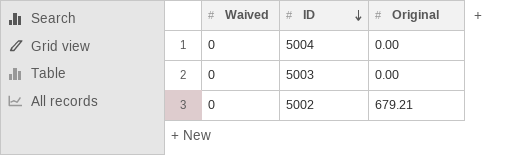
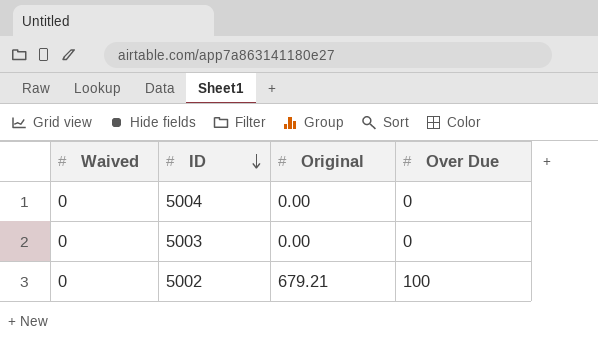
column Over Due | position: none -> 4

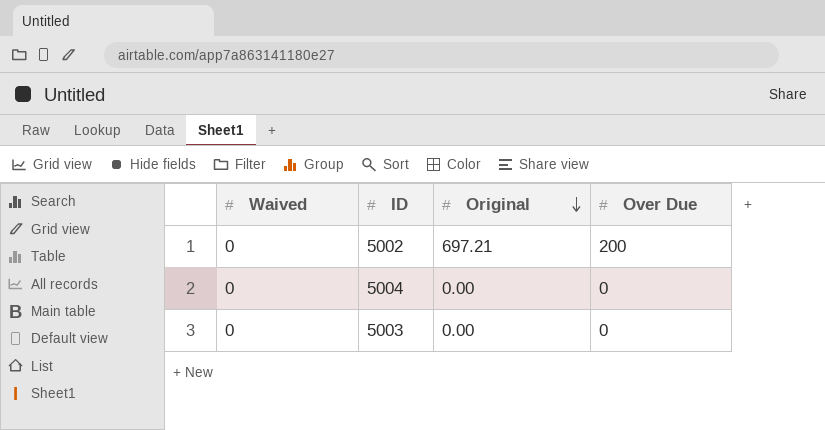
row order: ID descending -> Original descending
5002 | Original: 679.21 -> 697.21
5002 | Over Due: 100 -> 200

